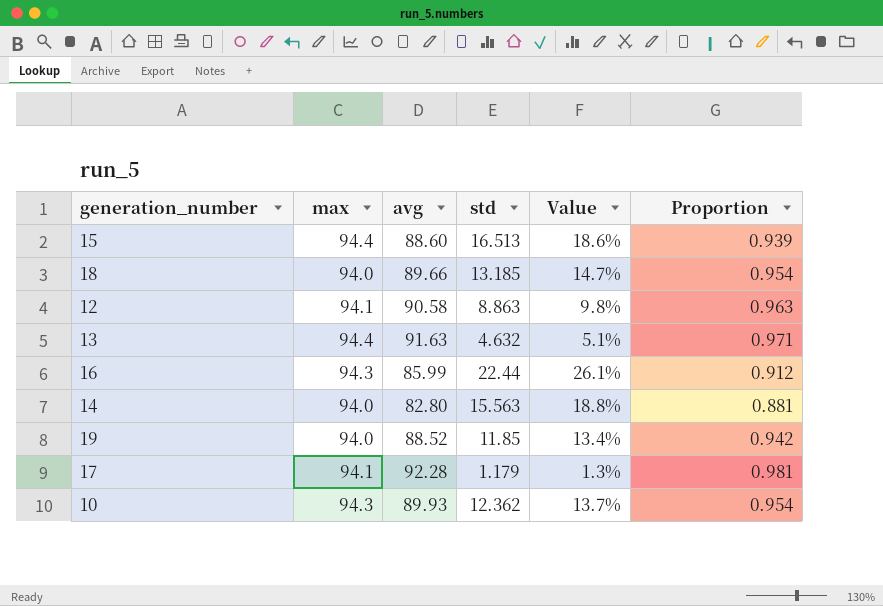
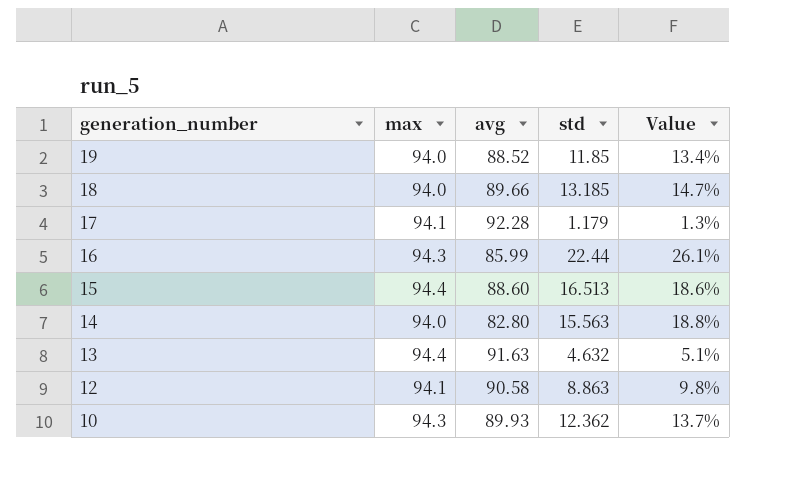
row order: none -> generation_number descending
column Proportion | formula: [avg] / [max] -> none

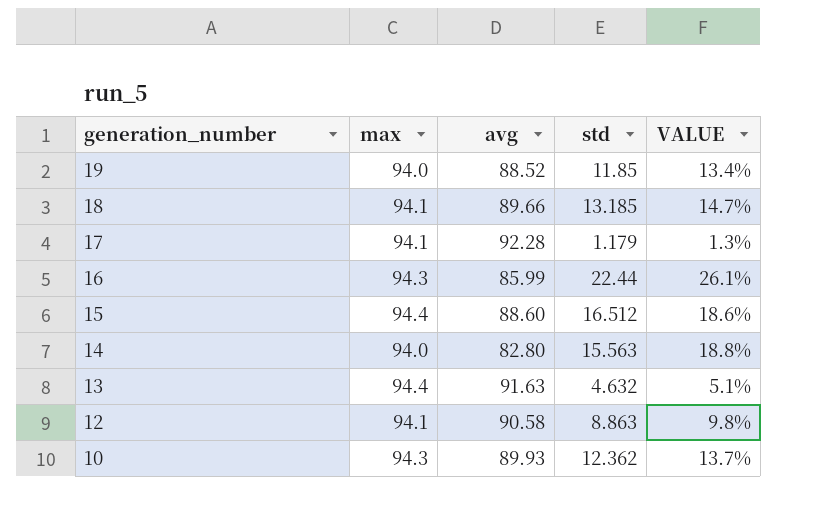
column name: Value -> VALUE
18 | max: 94.0 -> 94.1
15 | std: 16.513 -> 16.512

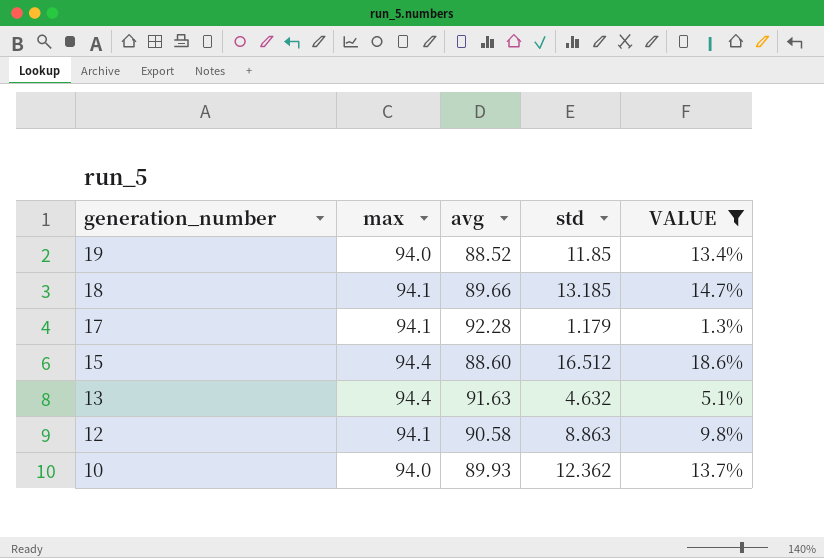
filter: none -> VALUE <= 18.6%
10 | max: 94.3 -> 94.0

